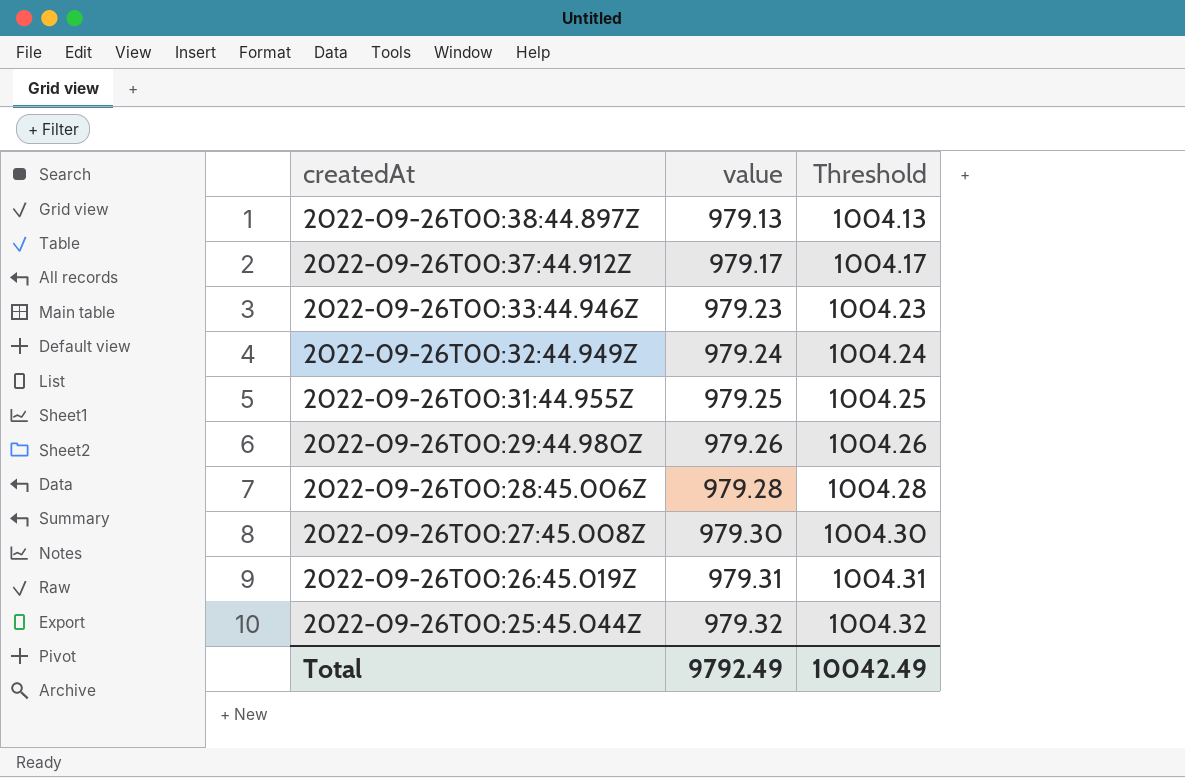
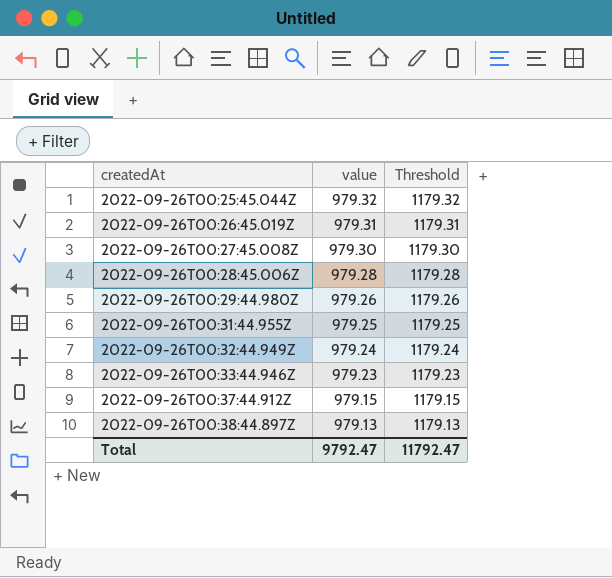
row order: createdAt descending -> createdAt ascending
column Threshold | formula: [value] + 25 -> [value] + 200
2022-09-26T00:37:44.912Z | value: 979.17 -> 979.15
Total | value: 9792.49 -> 9792.47
Total | Threshold: 10042.49 -> 11792.47

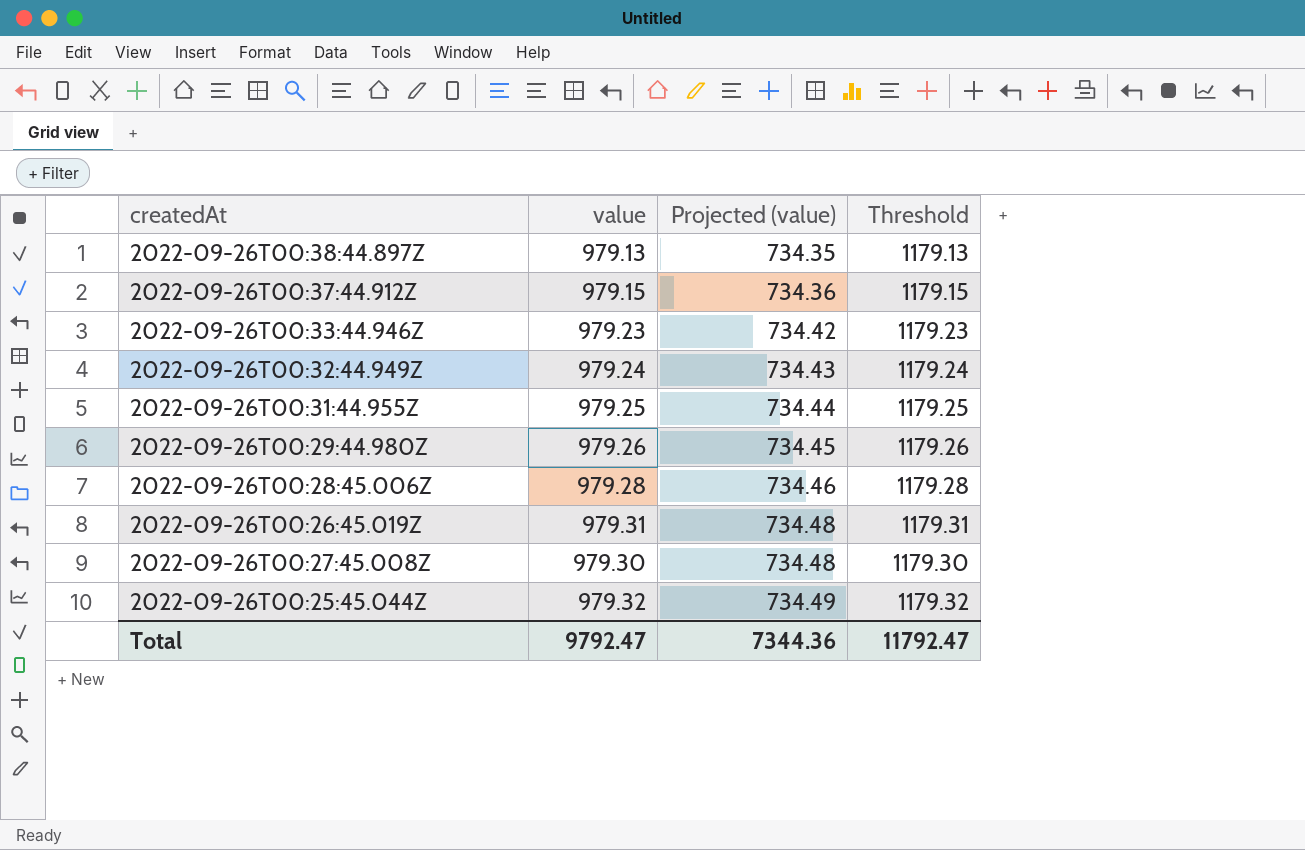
row order: createdAt ascending -> Projected (value) ascending
column Projected (value) | formula: none -> [value] * 0.75

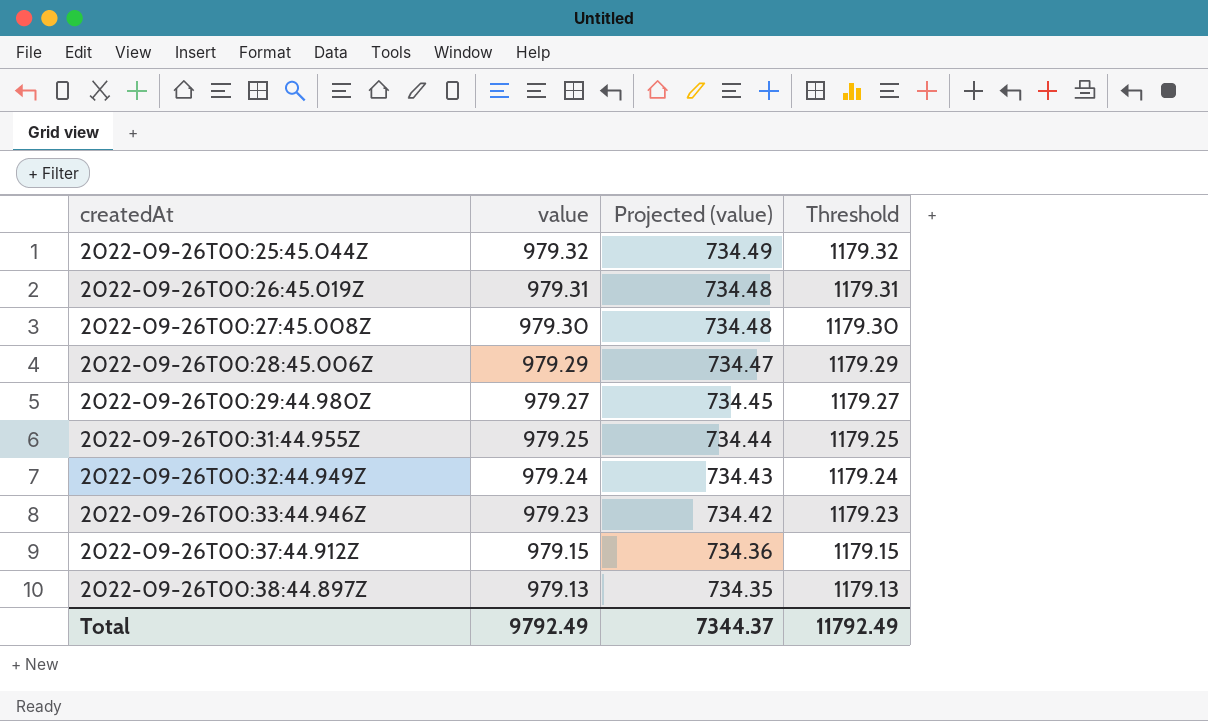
row order: Projected (value) ascending -> createdAt ascending
2022-09-26T00:28:45.006Z | value: 979.28 -> 979.29
2022-09-26T00:28:45.006Z | Projected (value): 734.46 -> 734.47
2022-09-26T00:28:45.006Z | Threshold: 1179.28 -> 1179.29
2022-09-26T00:29:44.980Z | value: 979.26 -> 979.27
2022-09-26T00:29:44.980Z | Threshold: 1179.26 -> 1179.27
Total | value: 9792.47 -> 9792.49
Total | Projected (value): 7344.36 -> 7344.37
Total | Threshold: 11792.47 -> 11792.49

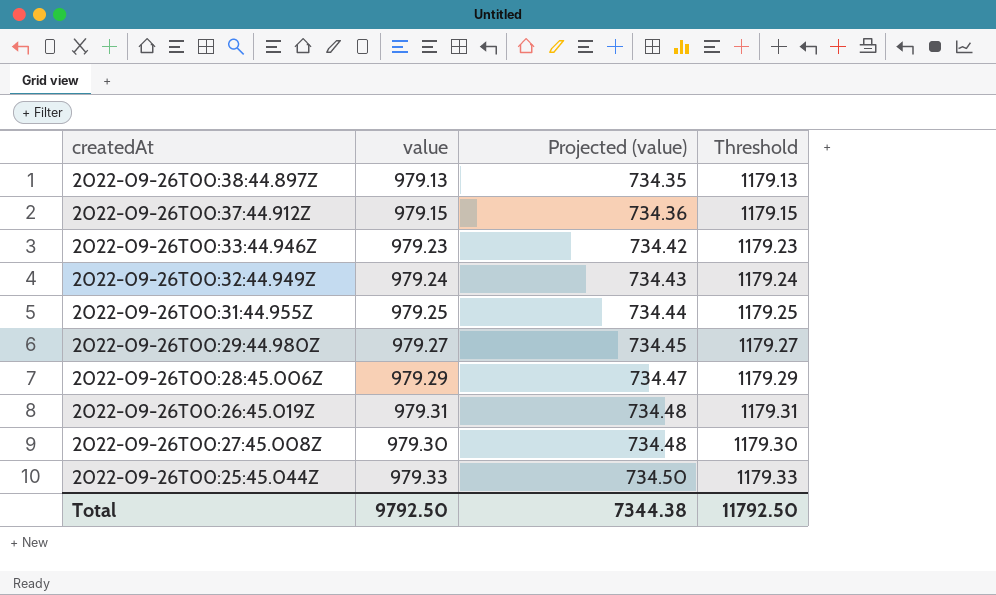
row order: createdAt ascending -> Projected (value) ascending
2022-09-26T00:25:45.044Z | value: 979.32 -> 979.33
2022-09-26T00:25:45.044Z | Projected (value): 734.49 -> 734.50
2022-09-26T00:25:45.044Z | Threshold: 1179.32 -> 1179.33
Total | value: 9792.49 -> 9792.50
Total | Projected (value): 7344.37 -> 7344.38
Total | Threshold: 11792.49 -> 11792.50

